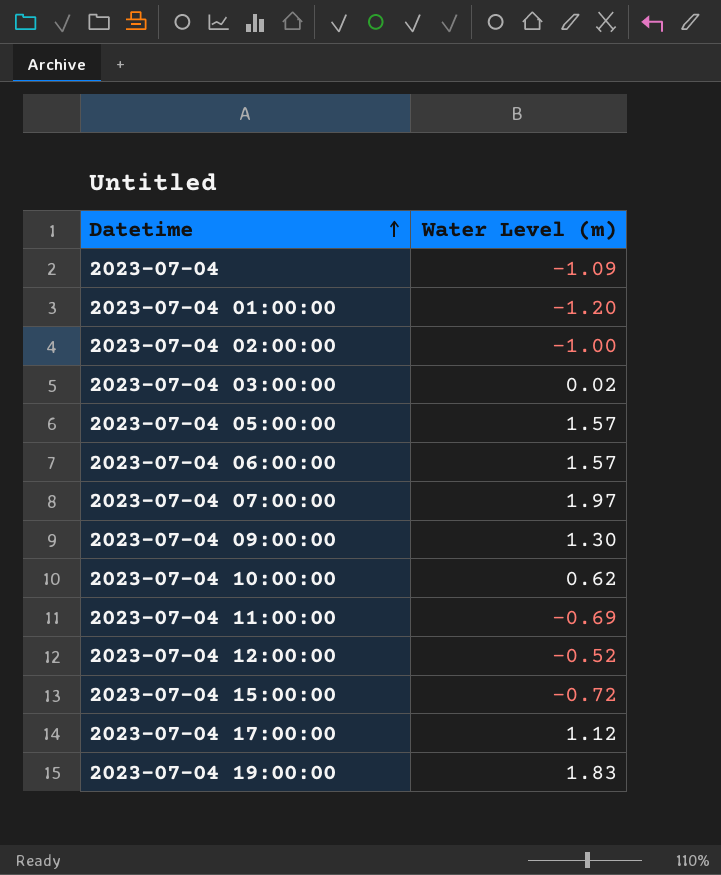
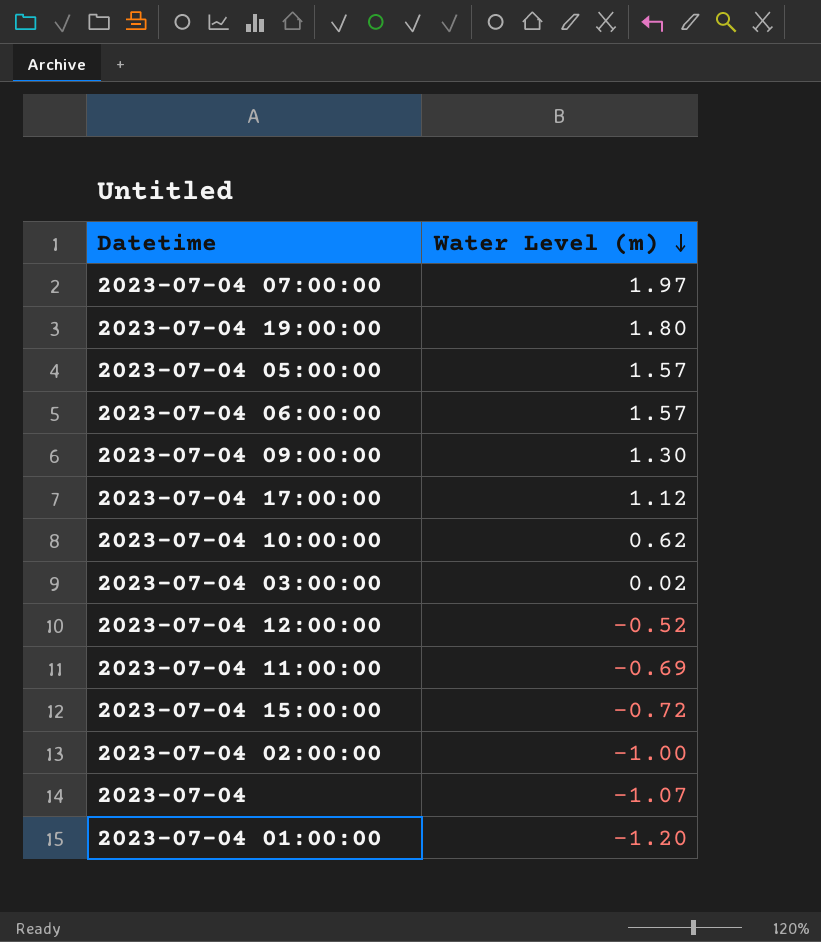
row order: Datetime ascending -> Water Level (m) descending
2023-07-04 19:00:00 | Water Level (m): 1.83 -> 1.80
2023-07-04 | Water Level (m): -1.09 -> -1.07

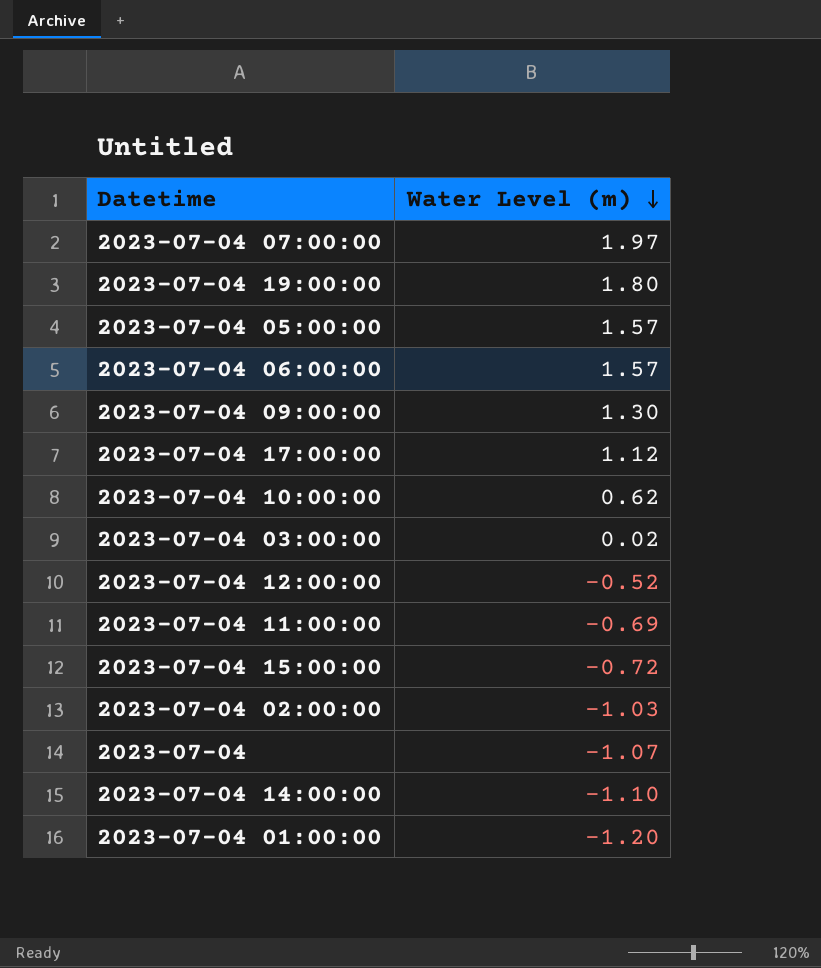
2023-07-04 02:00:00 | Water Level (m): -1.00 -> -1.03
row 2023-07-04 14:00:00: none -> -1.10

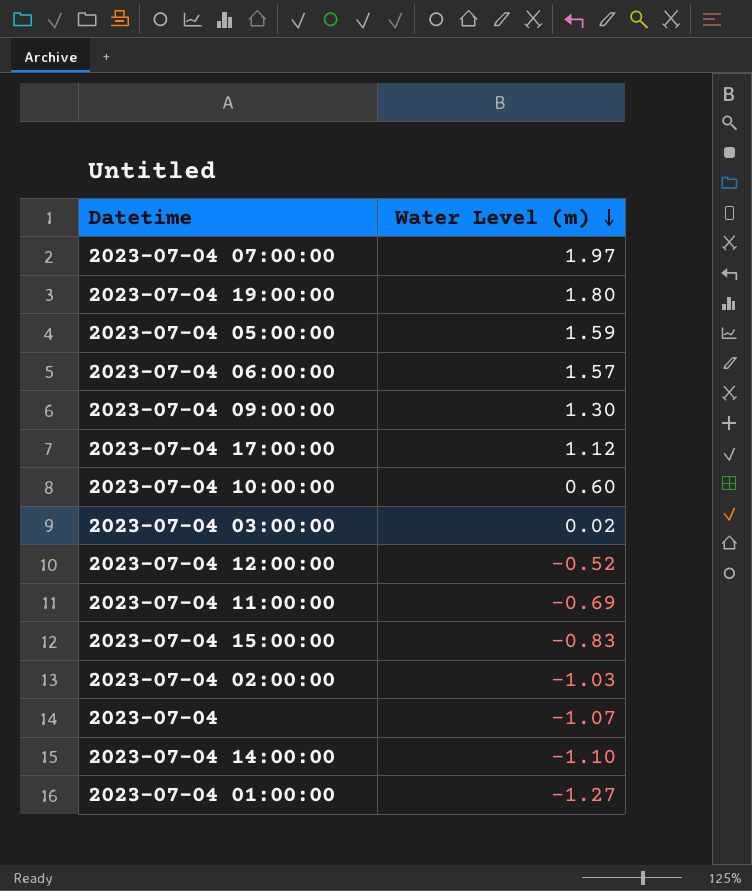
2023-07-04 05:00:00 | Water Level (m): 1.57 -> 1.59
2023-07-04 10:00:00 | Water Level (m): 0.62 -> 0.60
2023-07-04 15:00:00 | Water Level (m): -0.72 -> -0.83
2023-07-04 01:00:00 | Water Level (m): -1.20 -> -1.27

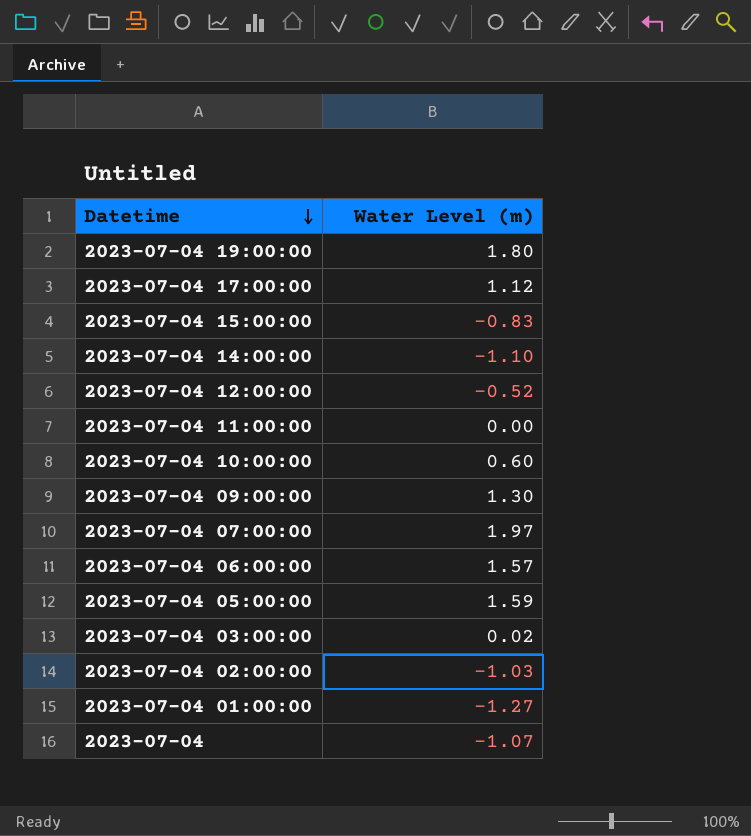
row order: Water Level (m) descending -> Datetime descending
2023-07-04 11:00:00 | Water Level (m): -0.69 -> 0.00

